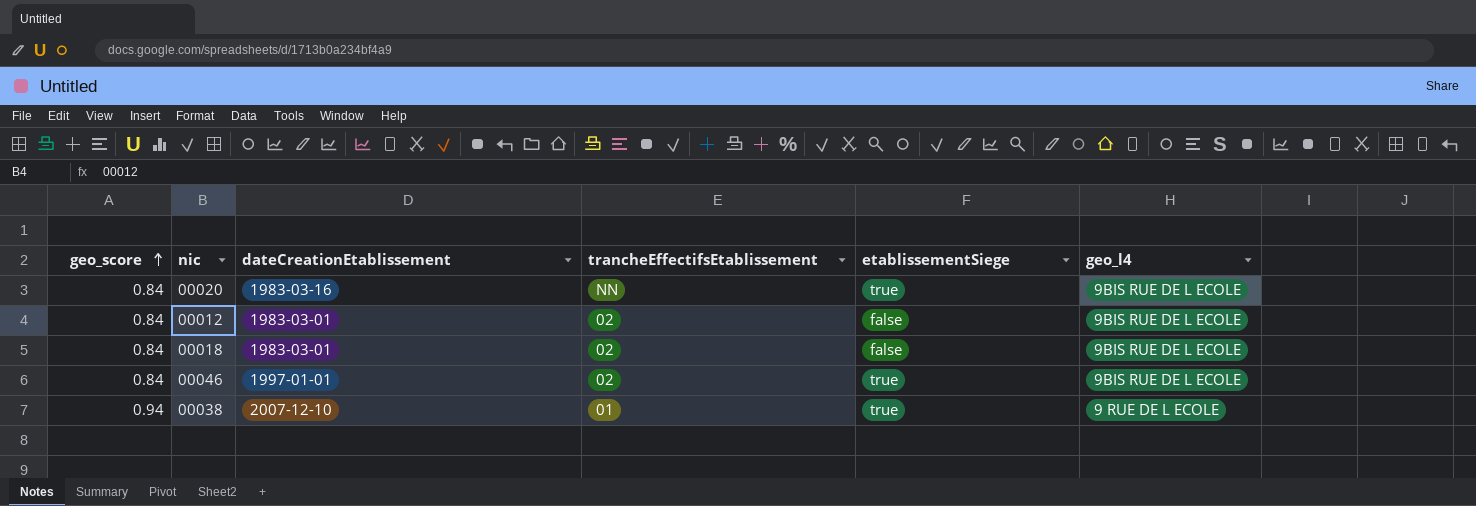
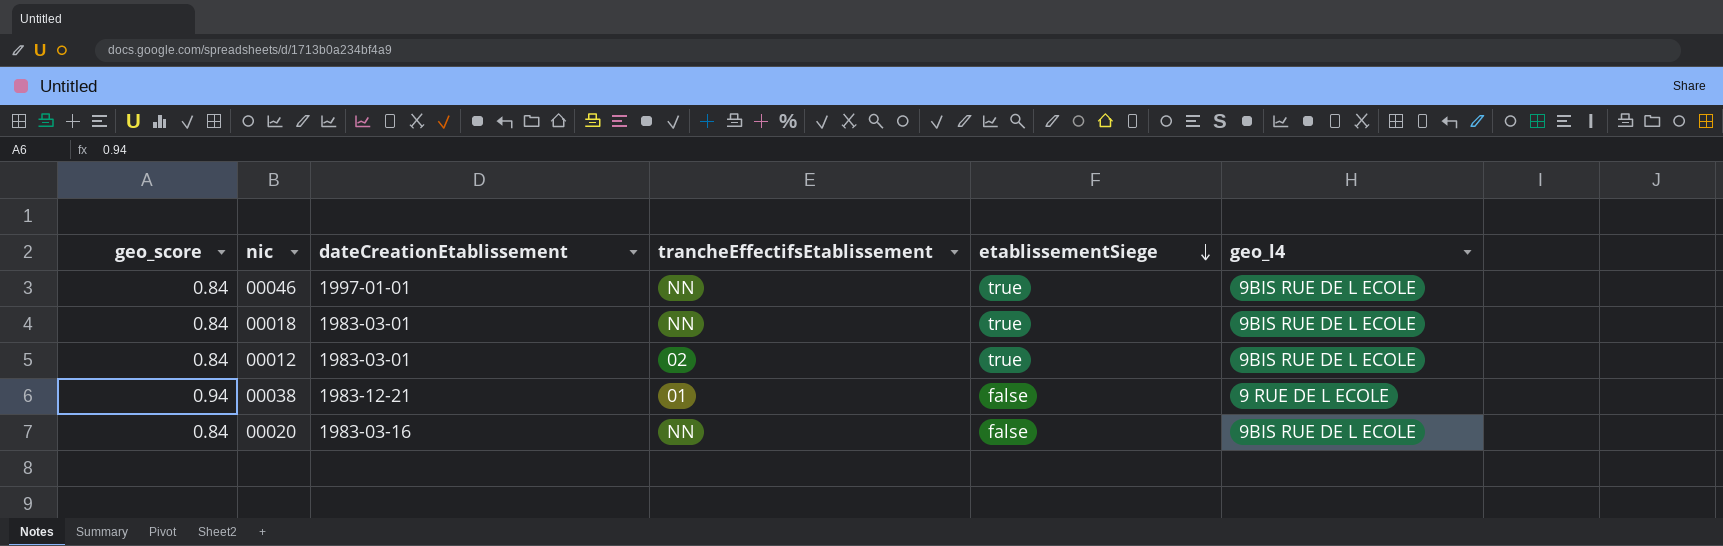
row order: geo_score ascending -> etablissementSiege descending
00046 | trancheEffectifsEtablissement: 02 -> NN
00018 | trancheEffectifsEtablissement: 02 -> NN
00018 | etablissementSiege: false -> true
00012 | etablissementSiege: false -> true
00038 | dateCreationEtablissement: 2007-12-10 -> 1983-12-21
00038 | etablissementSiege: true -> false
00020 | etablissementSiege: true -> false

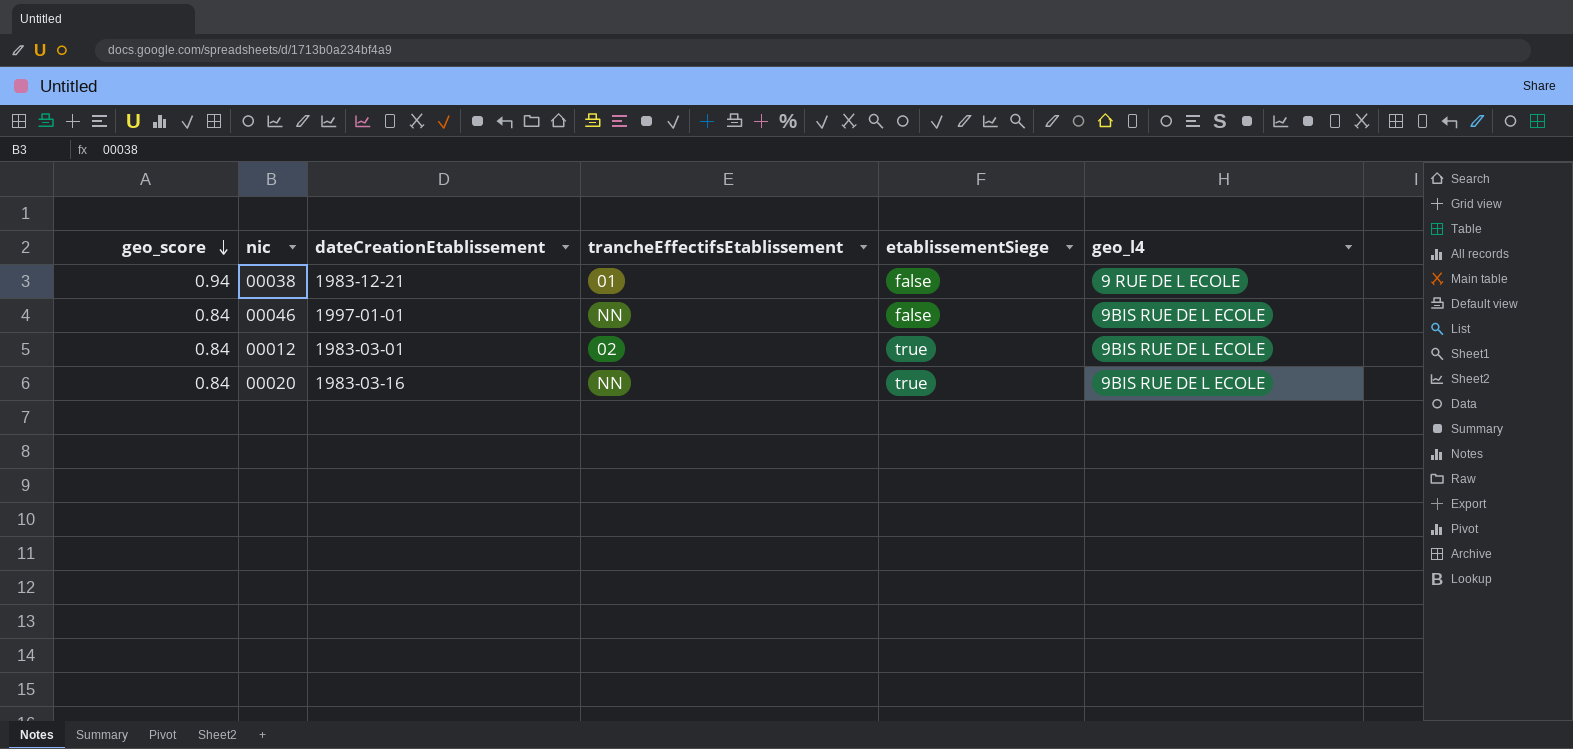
row order: etablissementSiege descending -> geo_score descending
row 00018: 0.84 | 1983-03-01 | NN | true | 9BIS RUE DE L ECOLE -> none
00046 | etablissementSiege: true -> false
00020 | etablissementSiege: false -> true

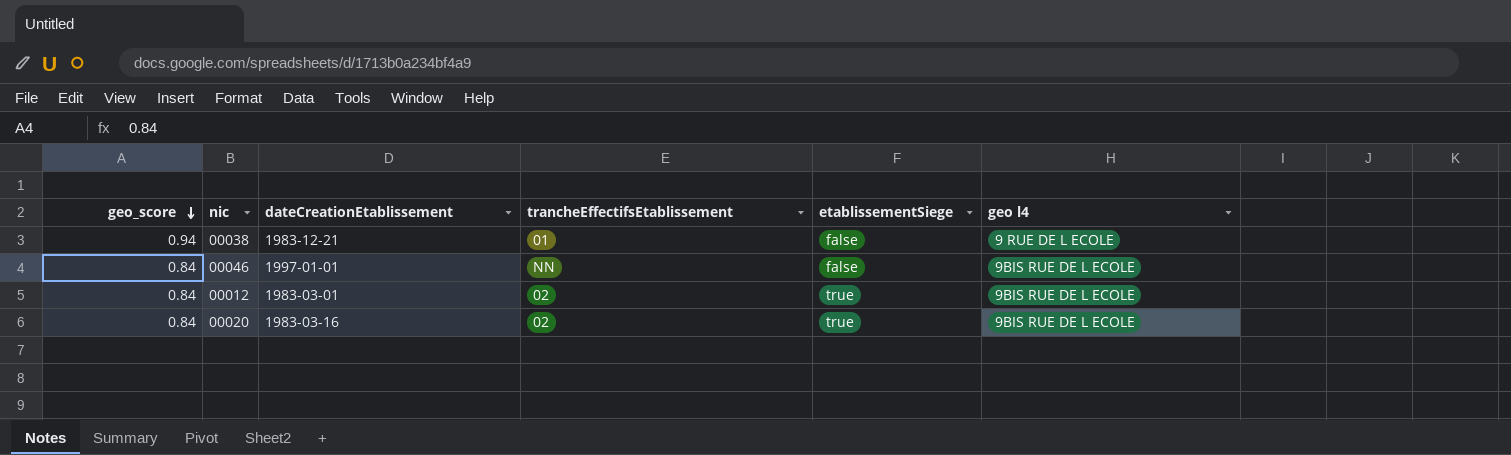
column name: geo_l4 -> geo l4
00020 | trancheEffectifsEtablissement: NN -> 02

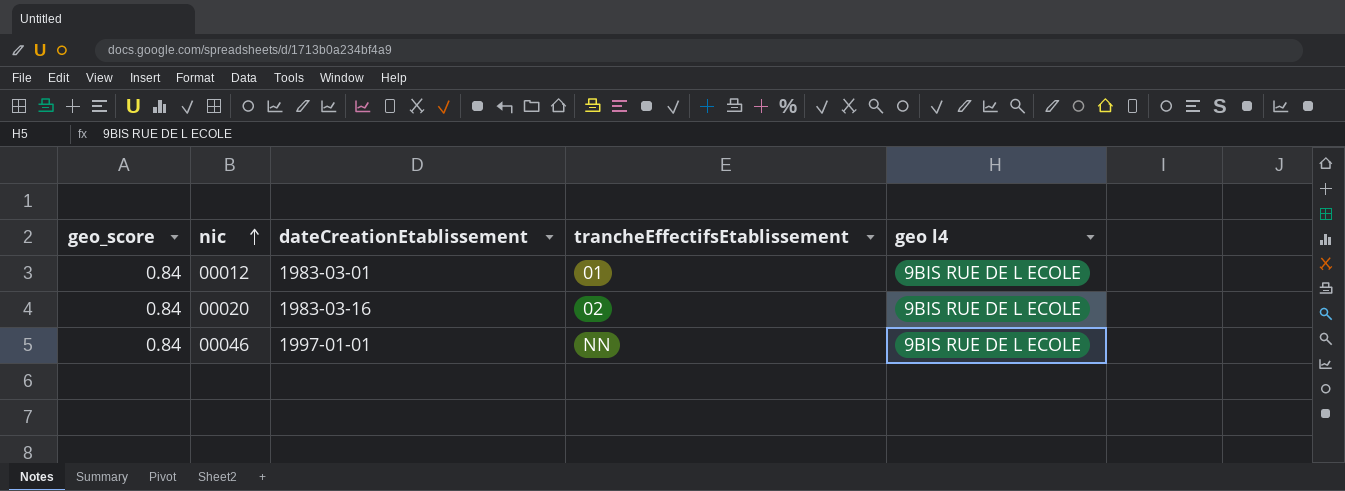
row order: geo_score descending -> nic ascending
column etablissementSiege | position: 5 -> none
row 00038: 0.94 | 1983-12-21 | 01 | false | 9 RUE DE L ECOLE -> none
00012 | trancheEffectifsEtablissement: 02 -> 01

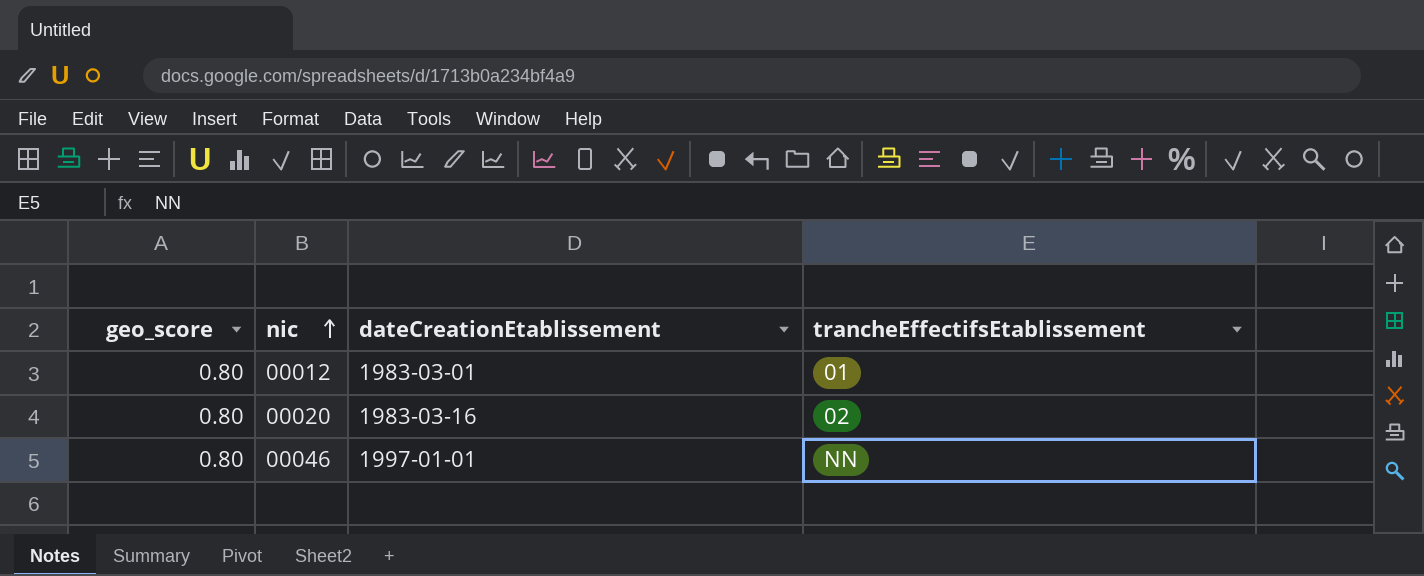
column geo l4 | position: 5 -> none
00012 | geo_score: 0.84 -> 0.80
00020 | geo_score: 0.84 -> 0.80
00046 | geo_score: 0.84 -> 0.80

